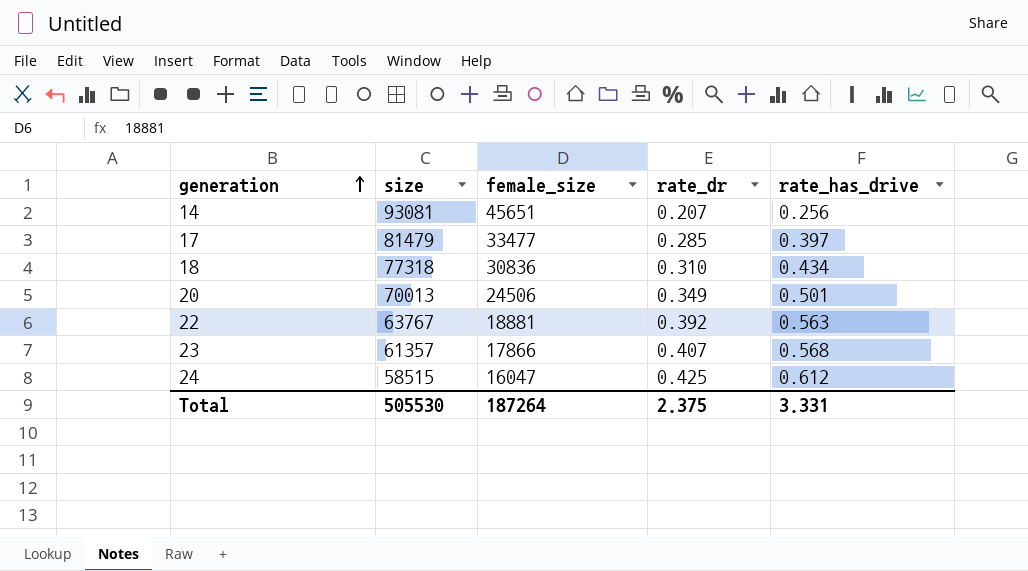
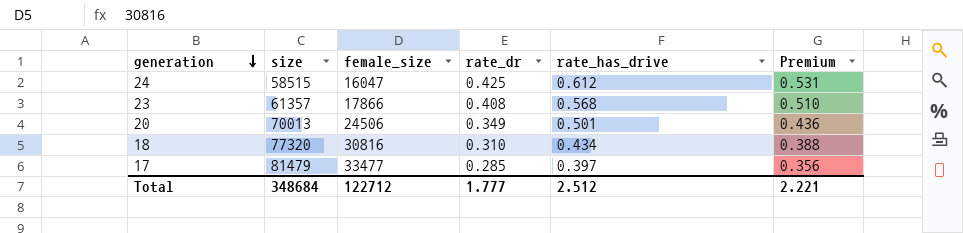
row order: generation ascending -> generation descending
column Premium | formula: none -> [rate_dr] * 1.25
row 14: 93081 | 45651 | 0.207 | 0.256 -> none
row 22: 63767 | 18881 | 0.392 | 0.563 -> none
23 | rate_dr: 0.407 -> 0.408
18 | size: 77318 -> 77320
18 | female_size: 30836 -> 30816
Total | size: 505530 -> 348684
Total | female_size: 187264 -> 122712
Total | rate_dr: 2.375 -> 1.777
Total | rate_has_drive: 3.331 -> 2.512

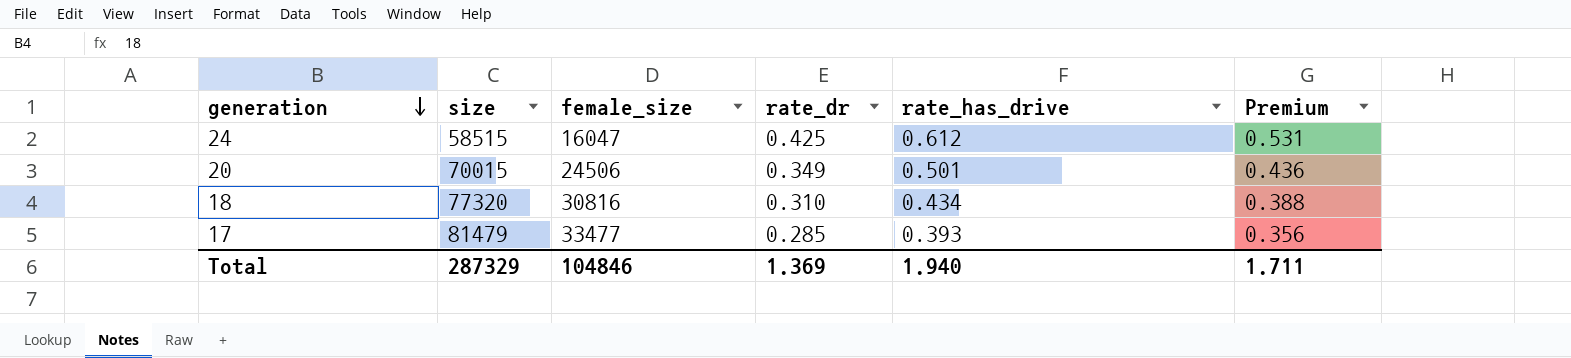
row 23: 61357 | 17866 | 0.408 | 0.568 | 0.510 -> none
20 | size: 70013 -> 70015
17 | rate_has_drive: 0.397 -> 0.393
Total | size: 348684 -> 287329
Total | female_size: 122712 -> 104846
Total | rate_dr: 1.777 -> 1.369
Total | rate_has_drive: 2.512 -> 1.940
Total | Premium: 2.221 -> 1.711

